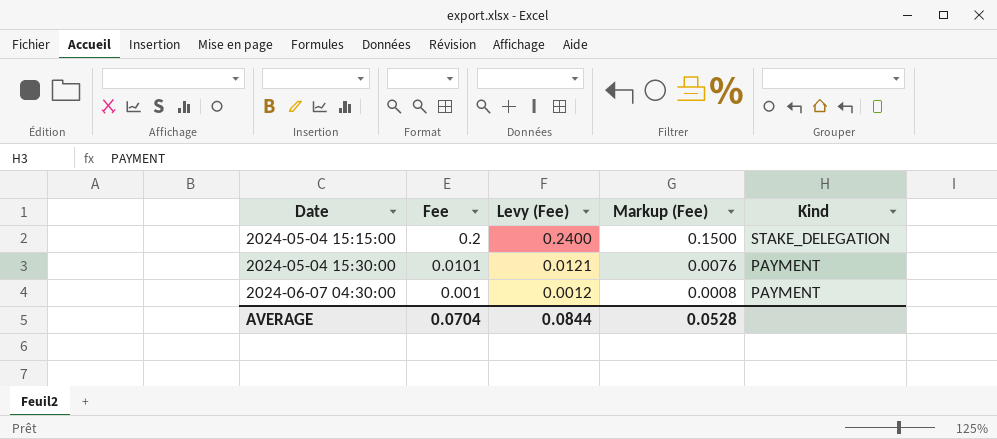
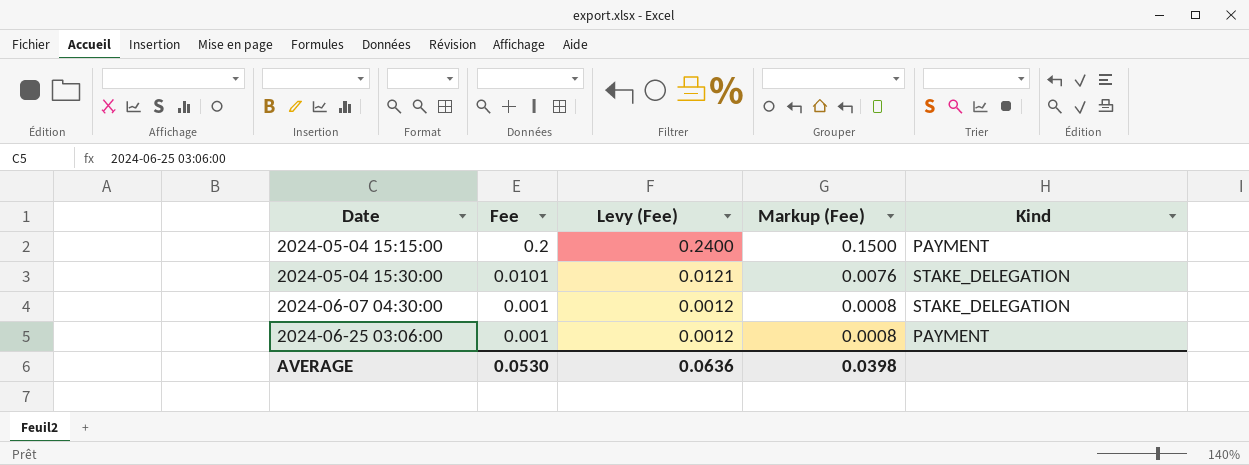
2024-05-04 15:15:00 | Kind: STAKE_DELEGATION -> PAYMENT
2024-05-04 15:30:00 | Kind: PAYMENT -> STAKE_DELEGATION
2024-06-07 04:30:00 | Kind: PAYMENT -> STAKE_DELEGATION
row 2024-06-25 03:06:00: none -> 0.001 | 0.0012 | 0.0008 | PAYMENT
AVERAGE | Fee: 0.0704 -> 0.0530
AVERAGE | Levy (Fee): 0.0844 -> 0.0636
AVERAGE | Markup (Fee): 0.0528 -> 0.0398

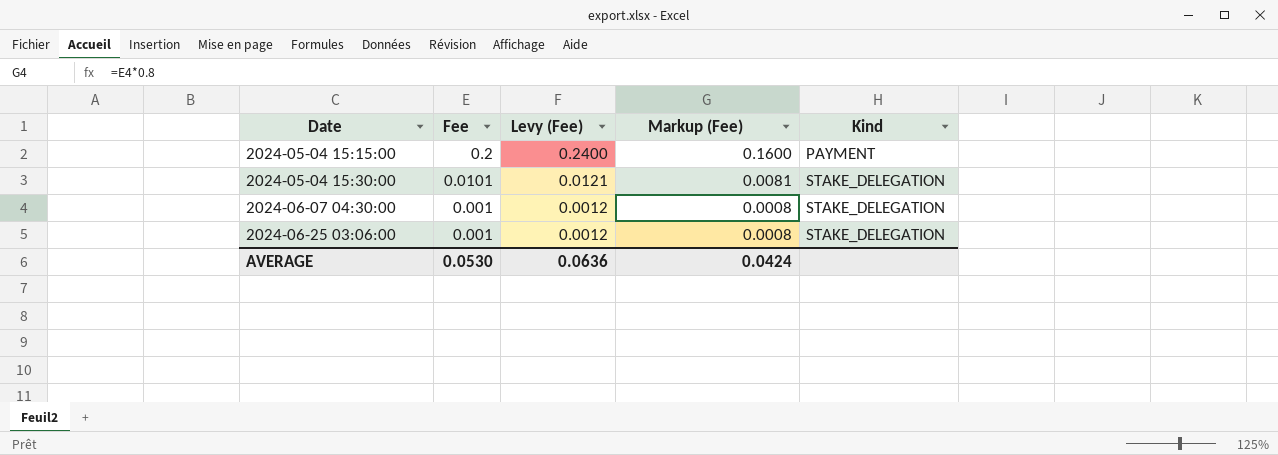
column Markup (Fee) | formula: [Fee] * 0.75 -> [Fee] * 0.8
2024-06-25 03:06:00 | Kind: PAYMENT -> STAKE_DELEGATION
AVERAGE | Markup (Fee): 0.0398 -> 0.0424

